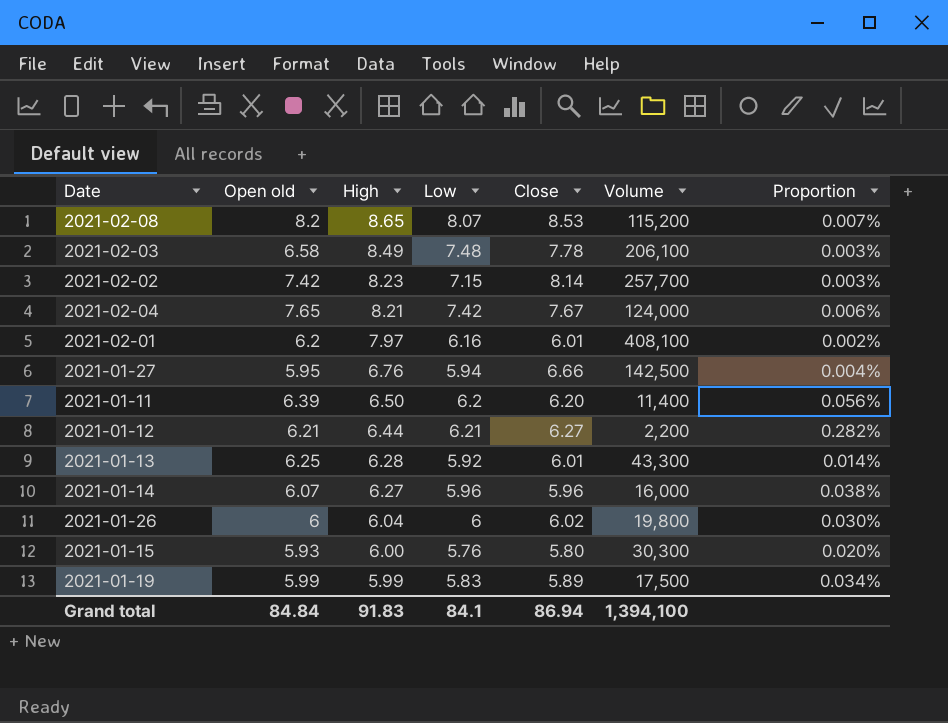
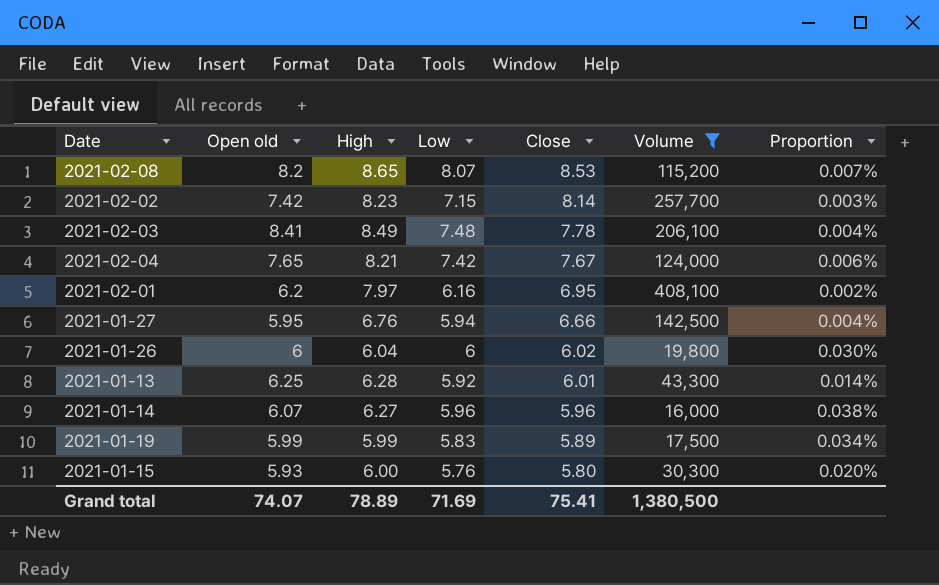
filter: none -> Volume >= 16,000
row order: High descending -> Close descending
2021-02-03 | Open old: 6.58 -> 8.41
2021-02-03 | Proportion: 0.003% -> 0.004%
2021-02-01 | Close: 6.01 -> 6.95
Grand total | Open old: 84.84 -> 74.07
Grand total | High: 91.83 -> 78.89
Grand total | Low: 84.1 -> 71.69
Grand total | Close: 86.94 -> 75.41
Grand total | Volume: 1,394,100 -> 1,380,500

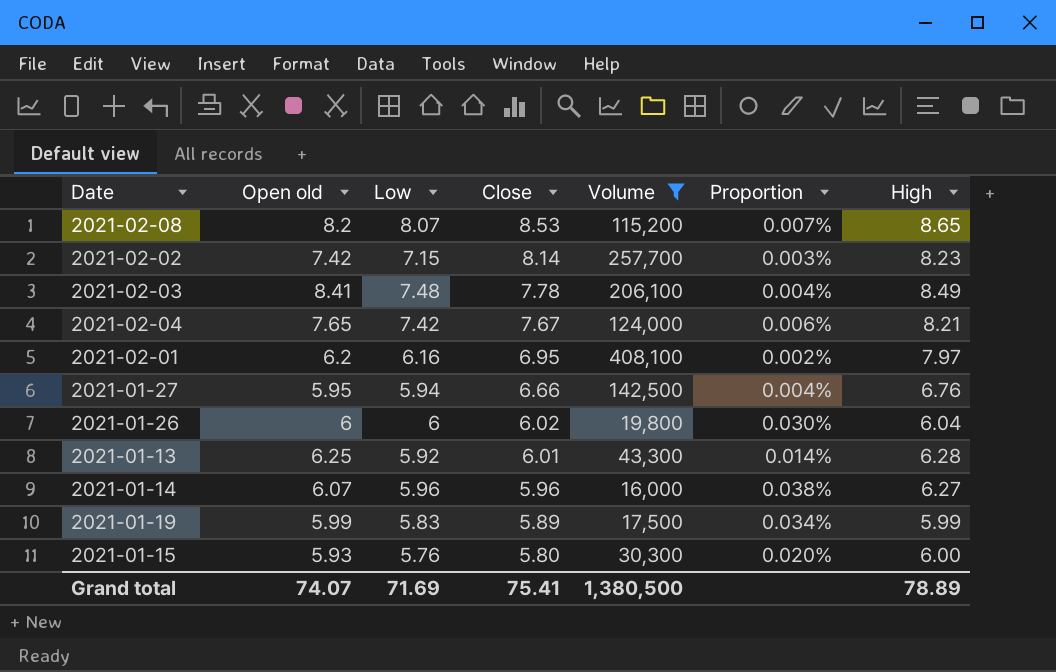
column High | position: 3 -> 7

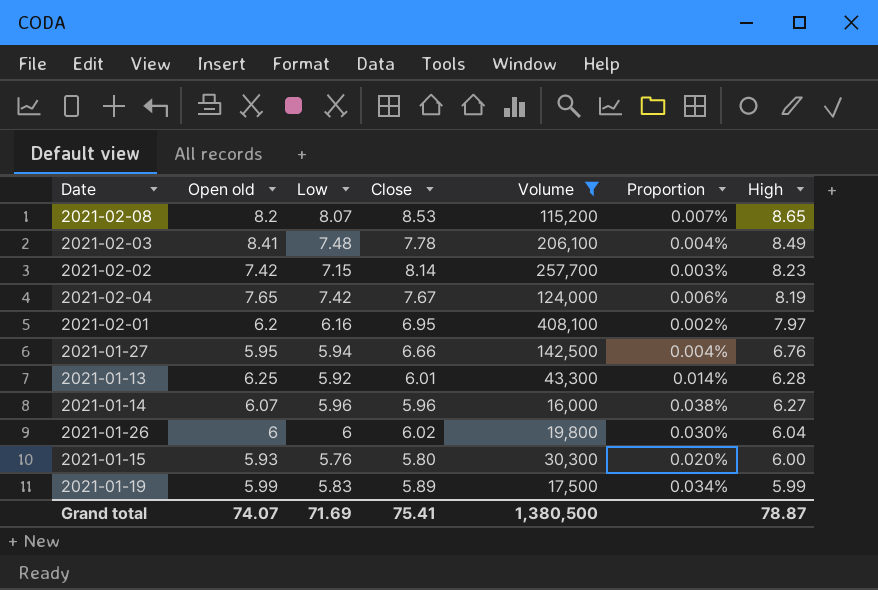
row order: Close descending -> High descending
2021-02-04 | High: 8.21 -> 8.19
Grand total | High: 78.89 -> 78.87

